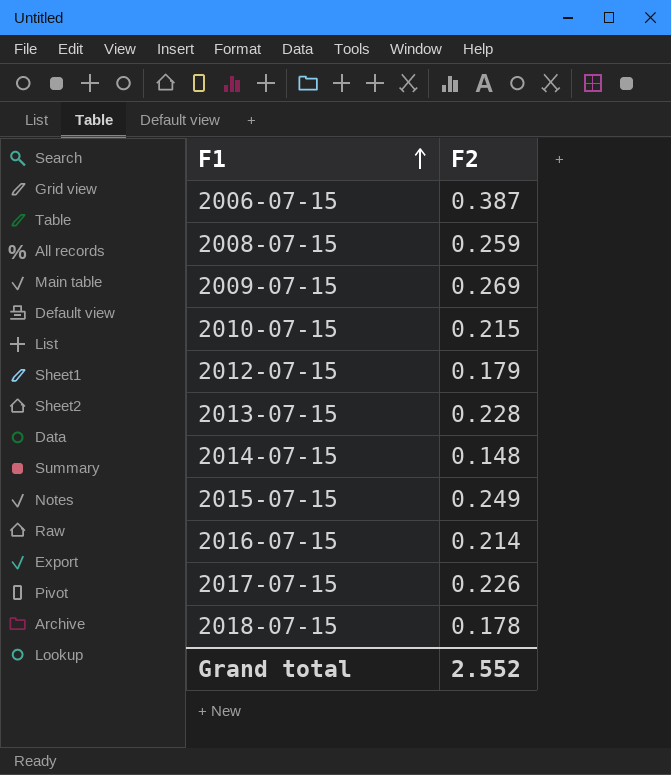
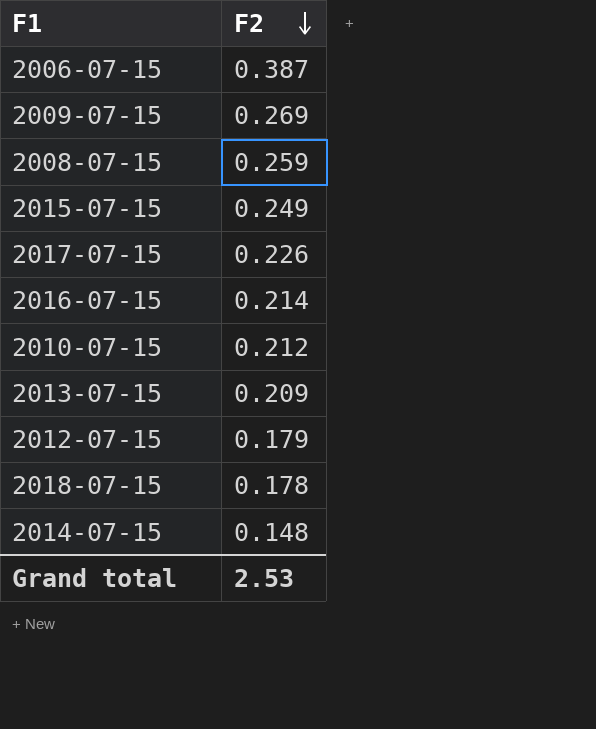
row order: F1 ascending -> F2 descending
2010-07-15 | F2: 0.215 -> 0.212
2013-07-15 | F2: 0.228 -> 0.209
Grand total | F2: 2.552 -> 2.53

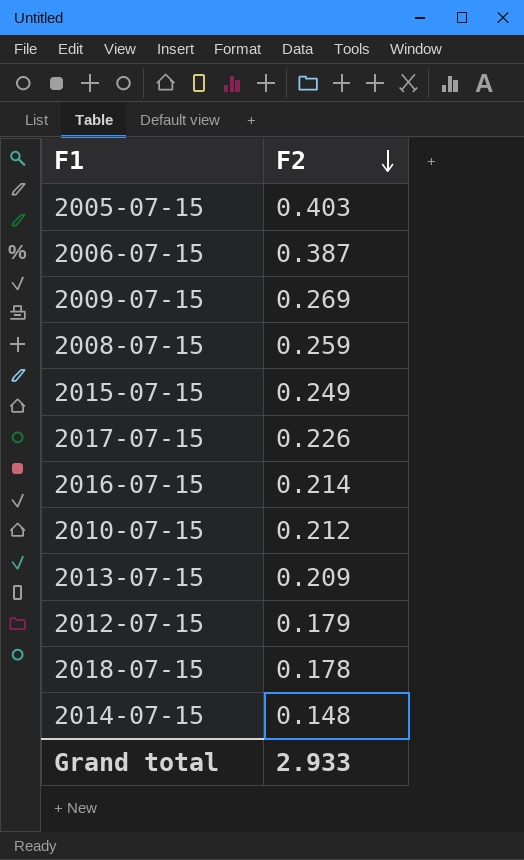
row 2005-07-15: none -> 0.403
Grand total | F2: 2.53 -> 2.933

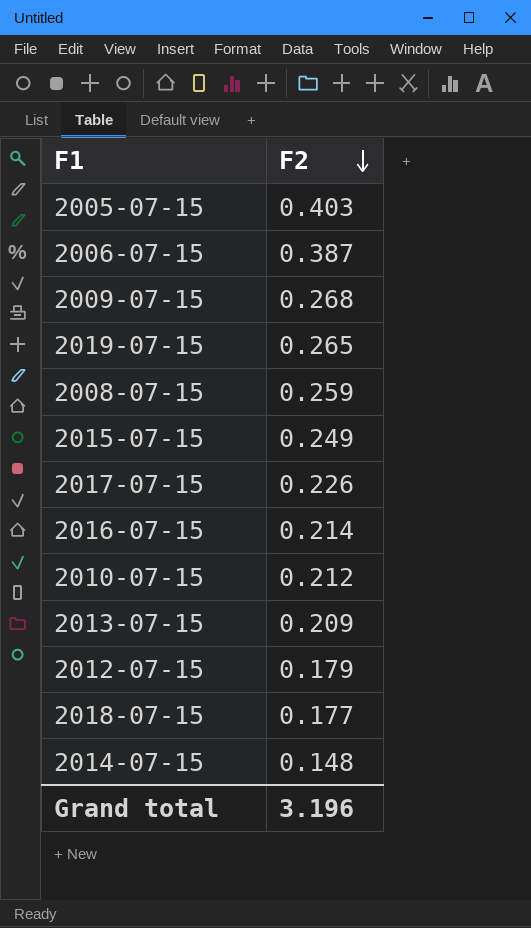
2009-07-15 | F2: 0.269 -> 0.268
row 2019-07-15: none -> 0.265
2018-07-15 | F2: 0.178 -> 0.177
Grand total | F2: 2.933 -> 3.196

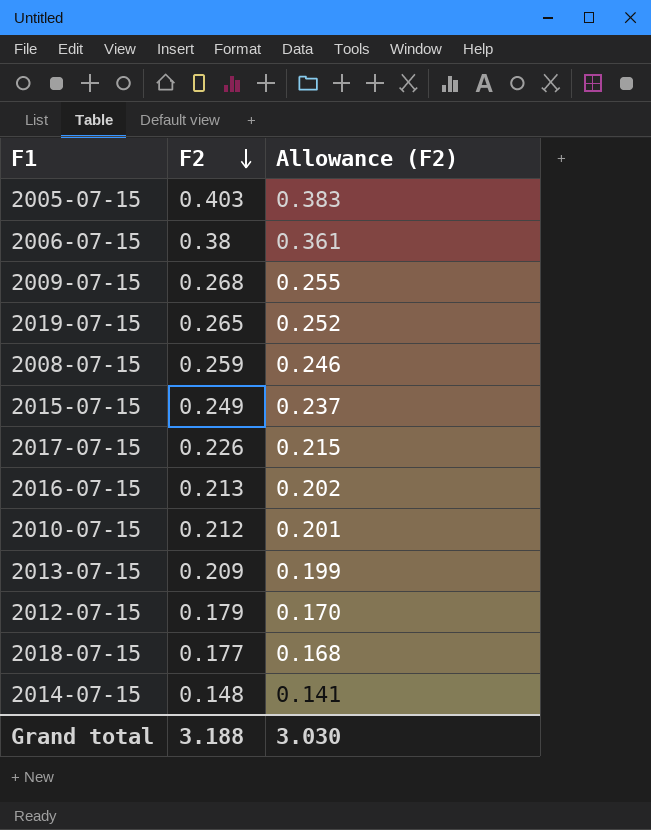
column Allowance (F2) | formula: none -> [F2] * 0.95
2006-07-15 | F2: 0.387 -> 0.38
2016-07-15 | F2: 0.214 -> 0.213
Grand total | F2: 3.196 -> 3.188

